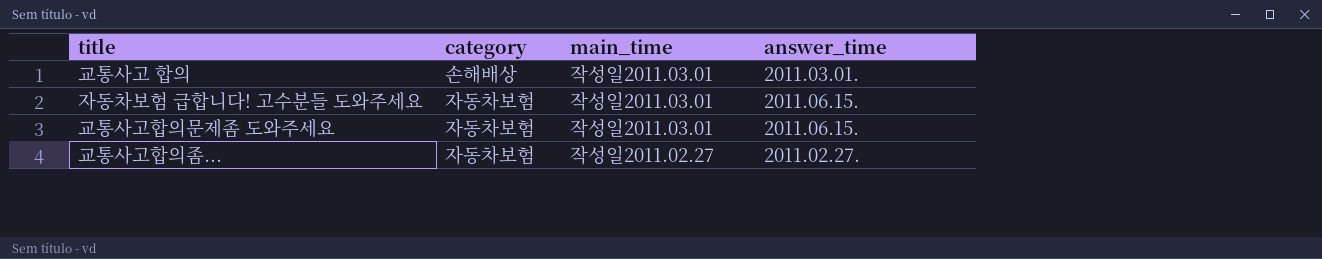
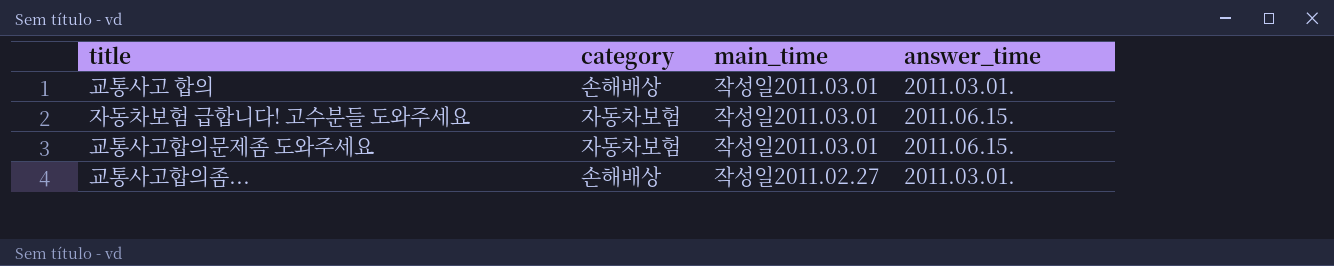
교통사고합의좀... | category: 자동차보험 -> 손해배상
교통사고합의좀... | answer_time: 2011.02.27. -> 2011.03.01.

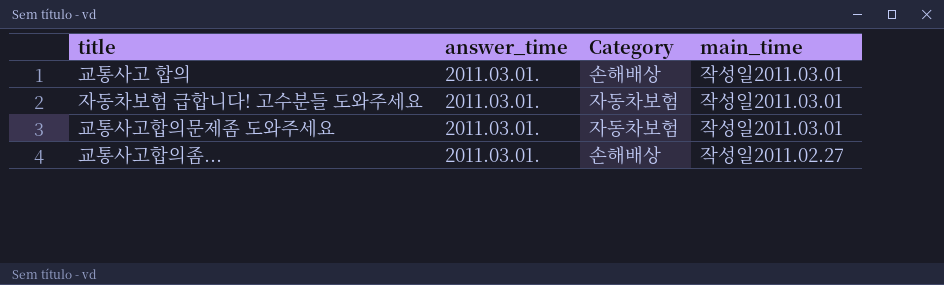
column answer_time | position: 4 -> 2
column name: category -> Category
자동차보험 급합니다! 고수분들 도와주세요 | answer_time: 2011.06.15. -> 2011.03.01.
교통사고합의문제좀 도와주세요 | answer_time: 2011.06.15. -> 2011.03.01.

